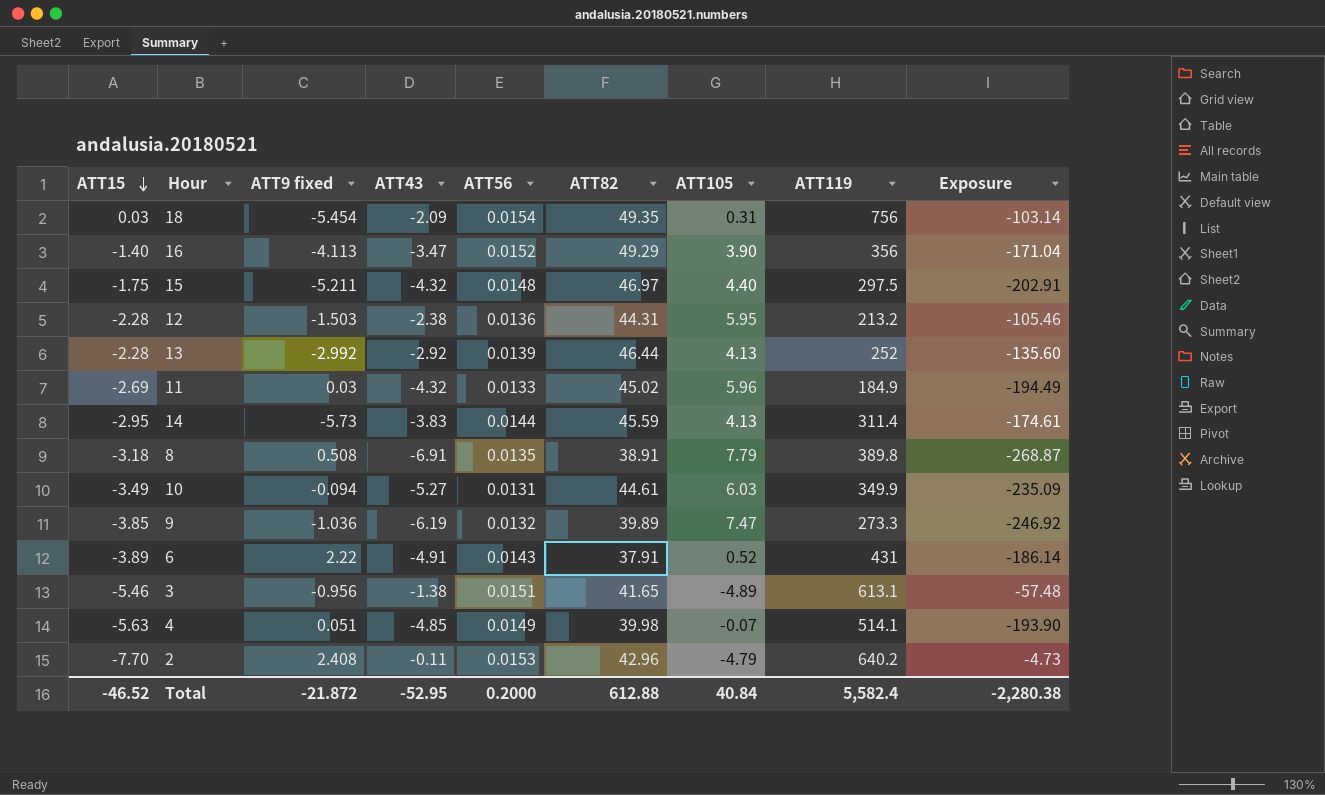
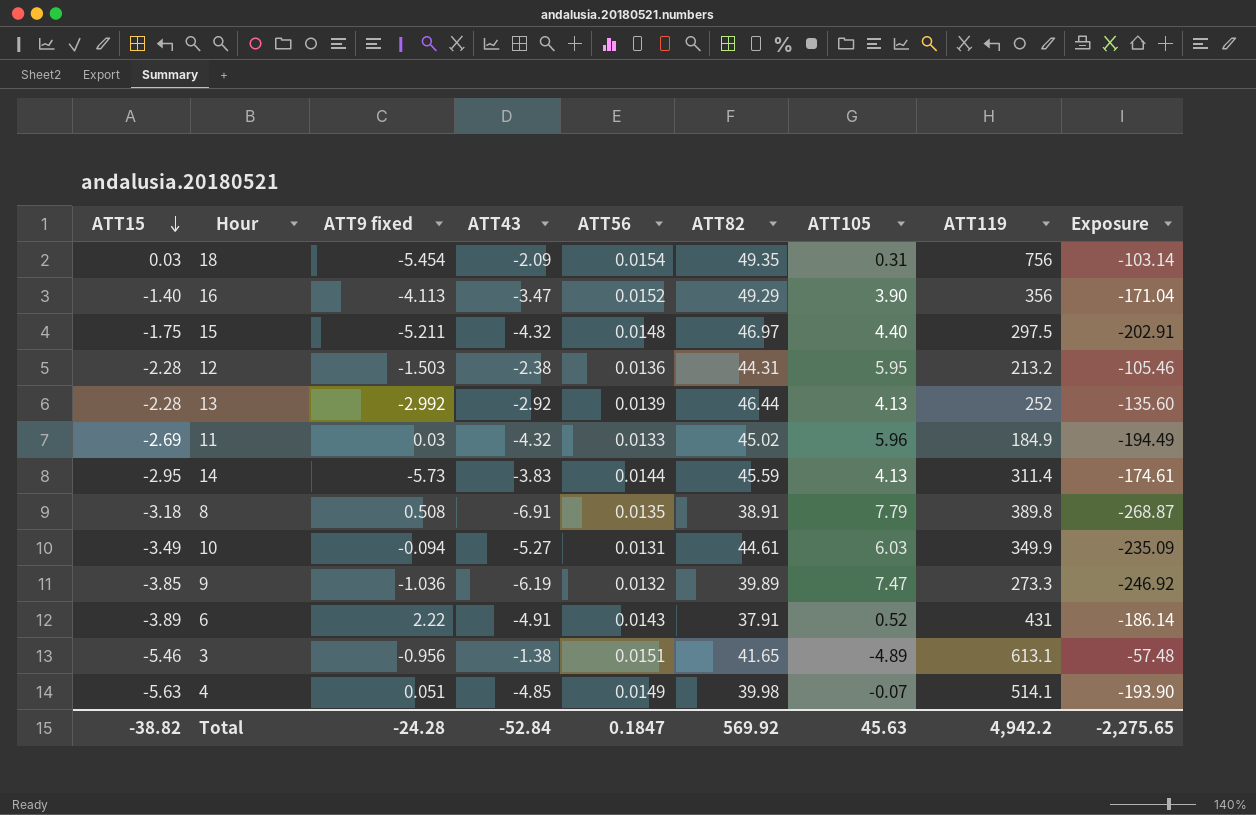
row 2: -7.70 | 2.408 | -0.11 | 0.0153 | 42.96 | -4.79 | 640.2 | -4.73 -> none
Total | ATT15: -46.52 -> -38.82
Total | ATT9 fixed: -21.872 -> -24.28
Total | ATT43: -52.95 -> -52.84
Total | ATT56: 0.2000 -> 0.1847
Total | ATT82: 612.88 -> 569.92
Total | ATT105: 40.84 -> 45.63
Total | ATT119: 5,582.4 -> 4,942.2
Total | Exposure: -2,280.38 -> -2,275.65

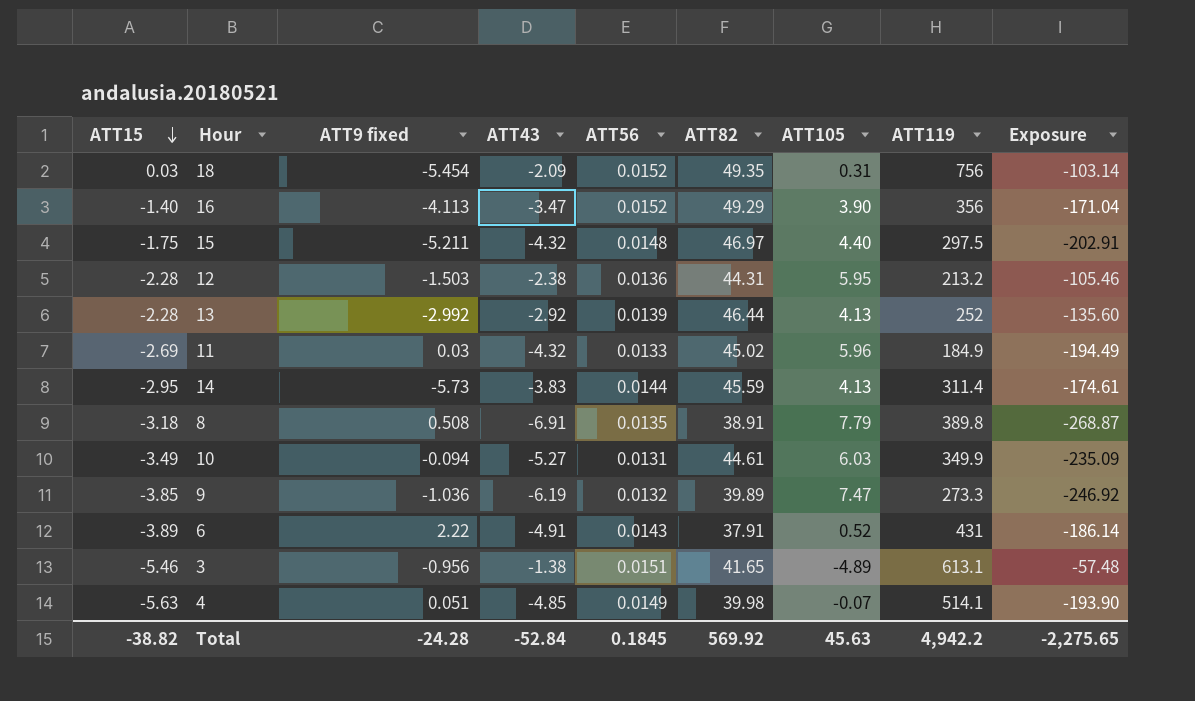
18 | ATT56: 0.0154 -> 0.0152
Total | ATT56: 0.1847 -> 0.1845

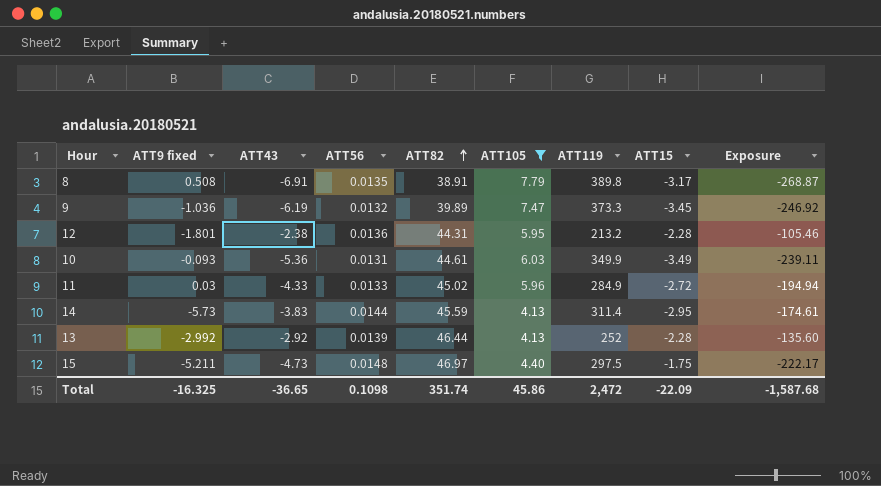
filter: none -> ATT105 >= 4.13
row order: ATT15 descending -> ATT82 ascending
column ATT15 | position: 1 -> 8
8 | ATT15: -3.18 -> -3.17
9 | ATT119: 273.3 -> 373.3
9 | ATT15: -3.85 -> -3.45
12 | ATT9 fixed: -1.503 -> -1.801
10 | ATT9 fixed: -0.094 -> -0.093
10 | ATT43: -5.27 -> -5.36
10 | Exposure: -235.09 -> -239.11
11 | ATT43: -4.32 -> -4.33
11 | ATT119: 184.9 -> 284.9
11 | ATT15: -2.69 -> -2.72
11 | Exposure: -194.49 -> -194.94
15 | ATT43: -4.32 -> -4.73
15 | Exposure: -202.91 -> -222.17
Total | ATT9 fixed: -24.28 -> -16.325
Total | ATT43: -52.84 -> -36.65
Total | ATT56: 0.1845 -> 0.1098
Total | ATT82: 569.92 -> 351.74
Total | ATT105: 45.63 -> 45.86
Total | ATT119: 4,942.2 -> 2,472
Total | ATT15: -38.82 -> -22.09
Total | Exposure: -2,275.65 -> -1,587.68

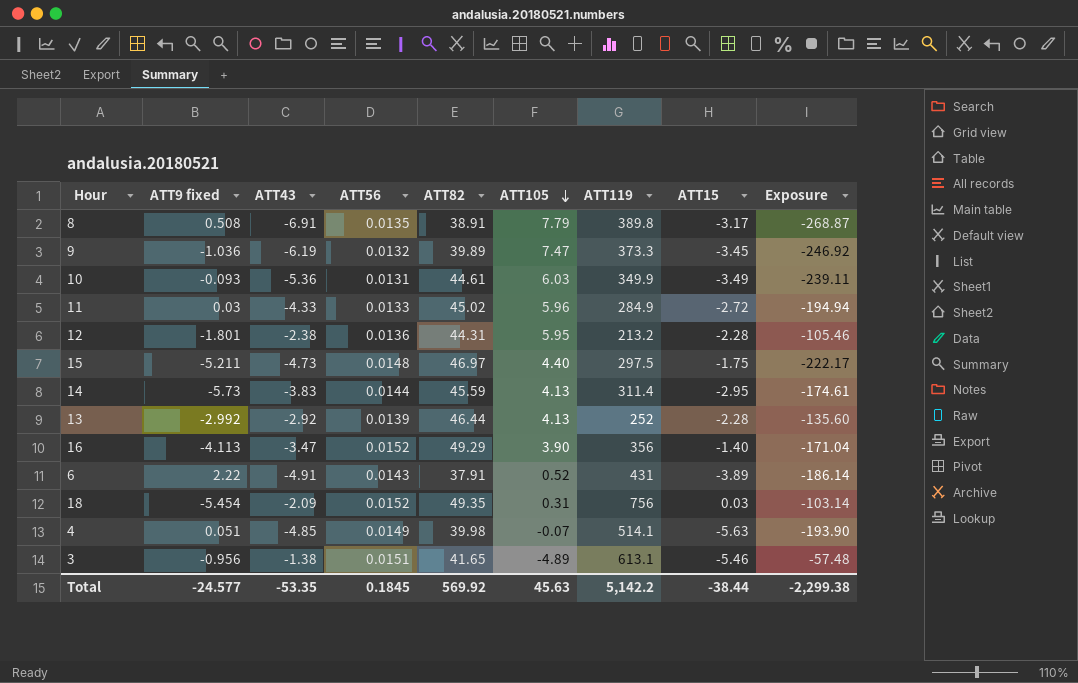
filter: ATT105 >= 4.13 -> none
row order: ATT82 ascending -> ATT105 descending
Total | ATT9 fixed: -16.325 -> -24.577
Total | ATT43: -36.65 -> -53.35
Total | ATT56: 0.1098 -> 0.1845
Total | ATT82: 351.74 -> 569.92
Total | ATT105: 45.86 -> 45.63
Total | ATT119: 2,472 -> 5,142.2
Total | ATT15: -22.09 -> -38.44
Total | Exposure: -1,587.68 -> -2,299.38

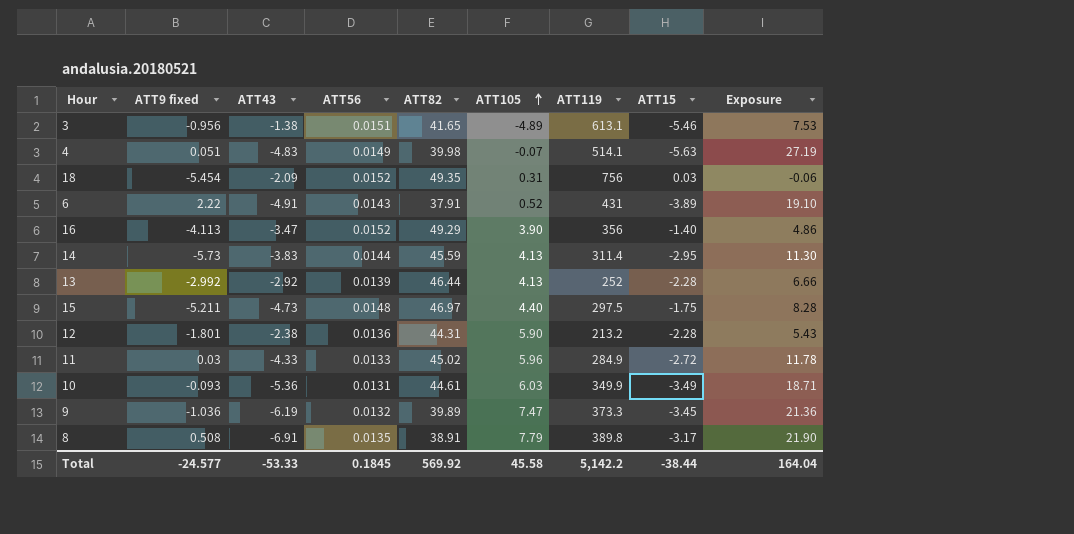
row order: ATT105 descending -> ATT105 ascending
column Exposure | formula: [ATT43] * [ATT82] -> [ATT43] * [ATT15]
4 | ATT43: -4.85 -> -4.83
12 | ATT105: 5.95 -> 5.90
Total | ATT43: -53.35 -> -53.33
Total | ATT105: 45.63 -> 45.58
Total | Exposure: -2,299.38 -> 164.04

